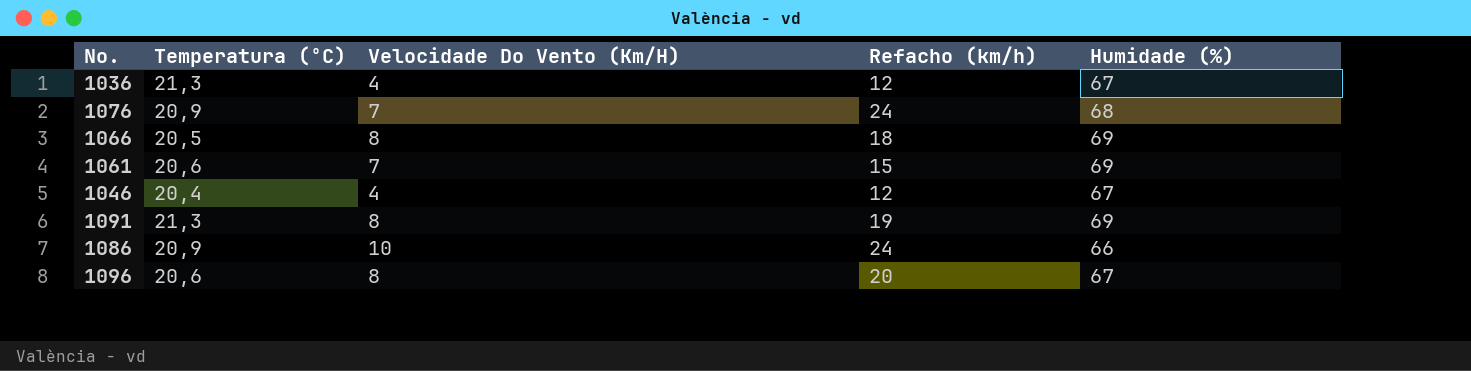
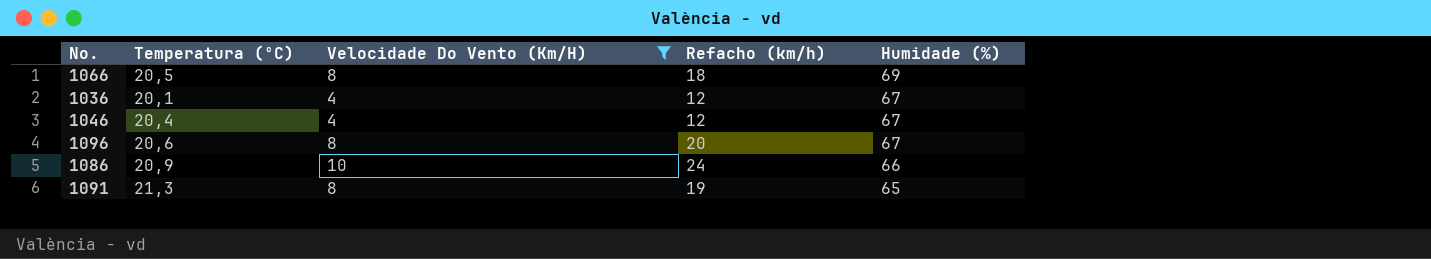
filter: none -> Velocidade Do Vento (Km/H) != 7
row order: none -> Humidade (%) descending
1036 | Temperatura (ºC): 21,3 -> 20,1
1091 | Humidade (%): 69 -> 65

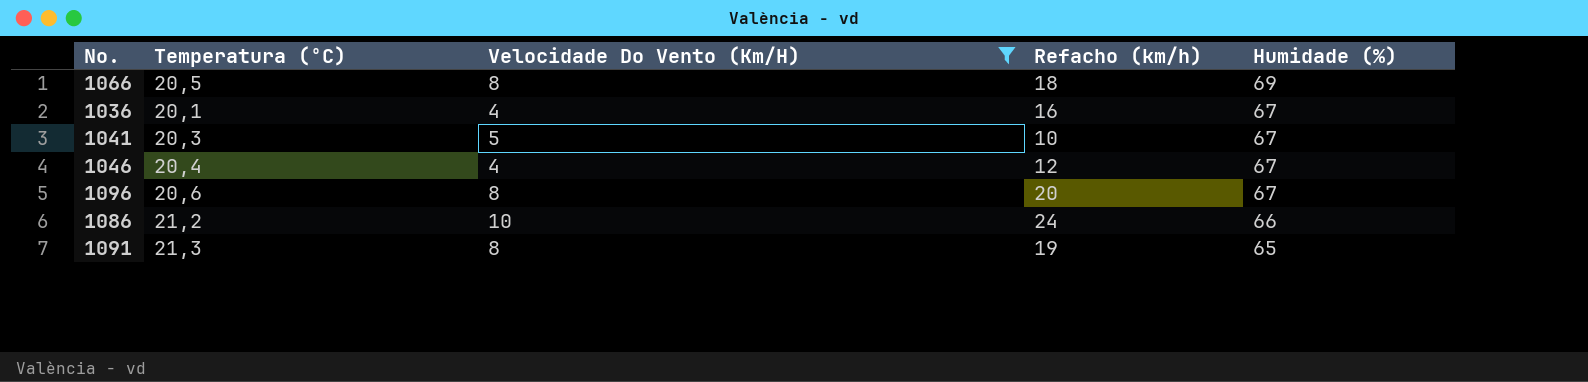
1036 | Refacho (km/h): 12 -> 16
row 1041: none -> 20,3 | 5 | 10 | 67
1086 | Temperatura (ºC): 20,9 -> 21,2

